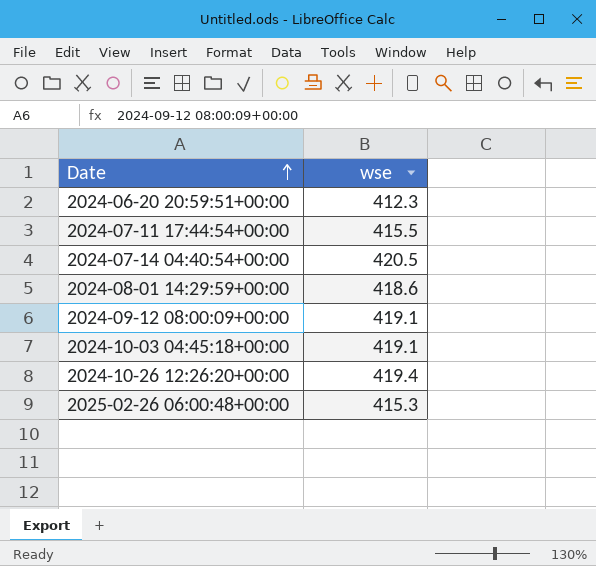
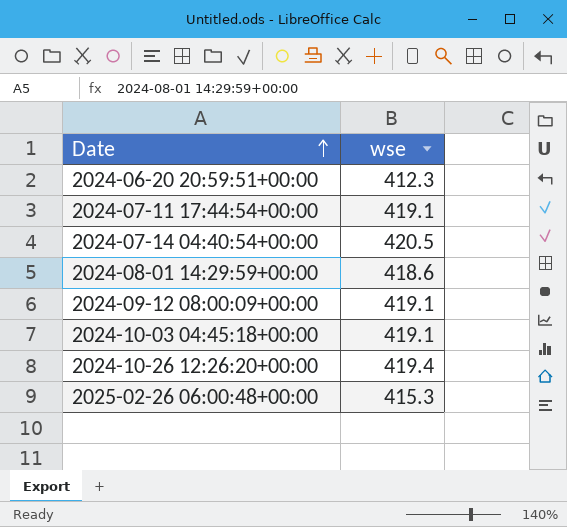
2024-07-11 17:44:54+00:00 | wse: 415.5 -> 419.1

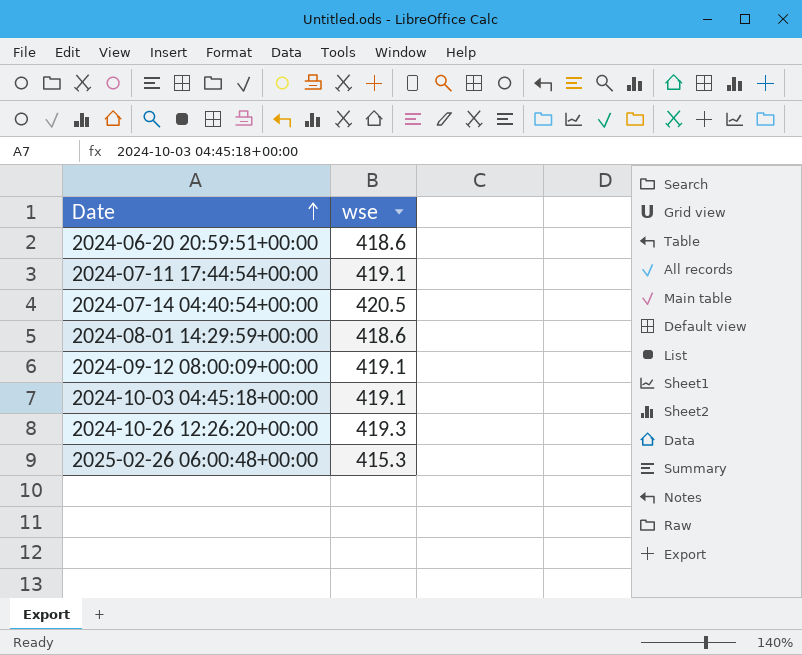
2024-06-20 20:59:51+00:00 | wse: 412.3 -> 418.6
2024-10-26 12:26:20+00:00 | wse: 419.4 -> 419.3

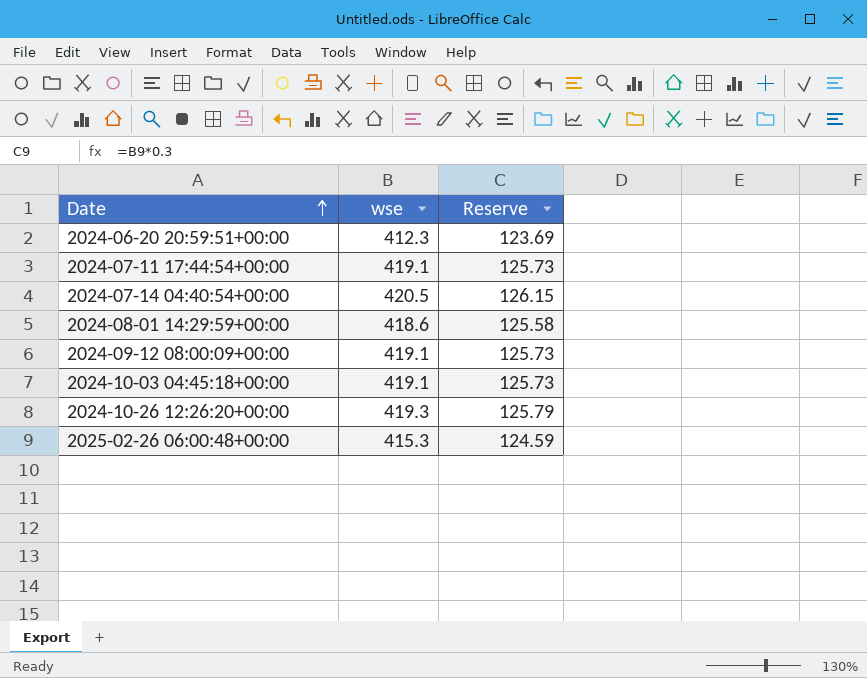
column Reserve | formula: none -> [wse] * 0.3
2024-06-20 20:59:51+00:00 | wse: 418.6 -> 412.3

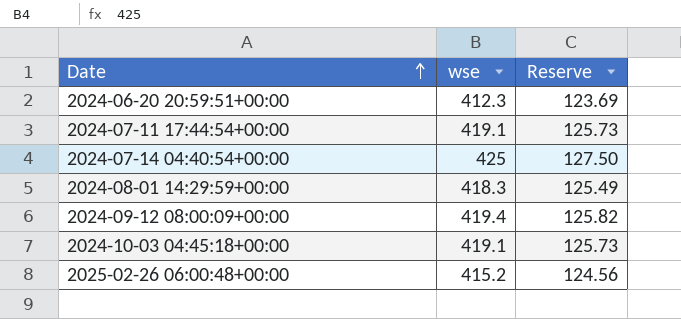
row 2024-10-26 12:26:20+00:00: 419.3 | 125.79 -> none
2024-07-14 04:40:54+00:00 | wse: 420.5 -> 425
2024-07-14 04:40:54+00:00 | Reserve: 126.15 -> 127.50
2024-08-01 14:29:59+00:00 | wse: 418.6 -> 418.3
2024-08-01 14:29:59+00:00 | Reserve: 125.58 -> 125.49
2024-09-12 08:00:09+00:00 | wse: 419.1 -> 419.4
2024-09-12 08:00:09+00:00 | Reserve: 125.73 -> 125.82
2025-02-26 06:00:48+00:00 | wse: 415.3 -> 415.2
2025-02-26 06:00:48+00:00 | Reserve: 124.59 -> 124.56

